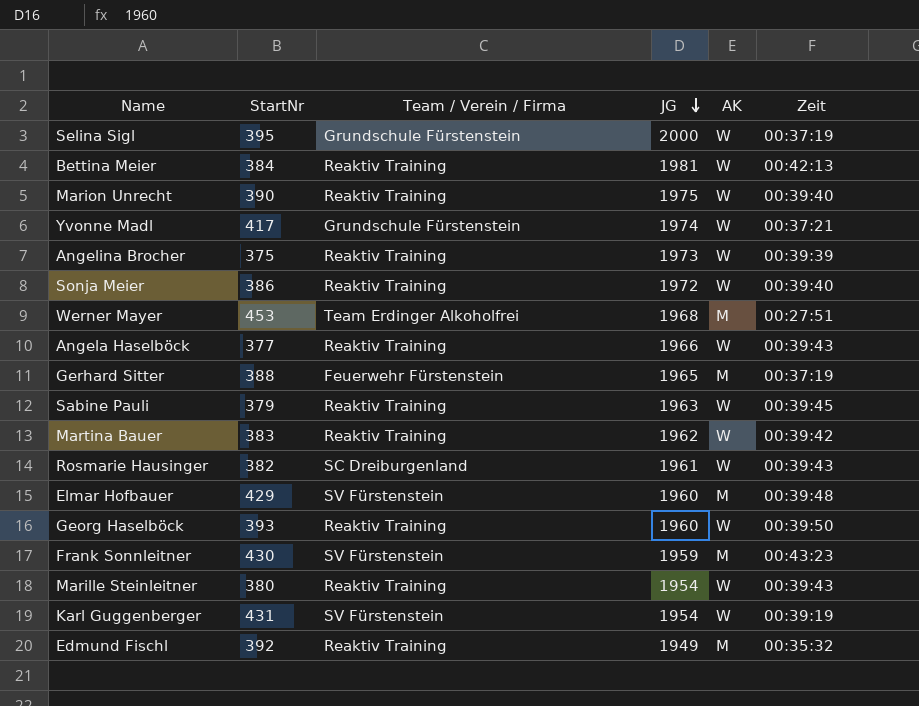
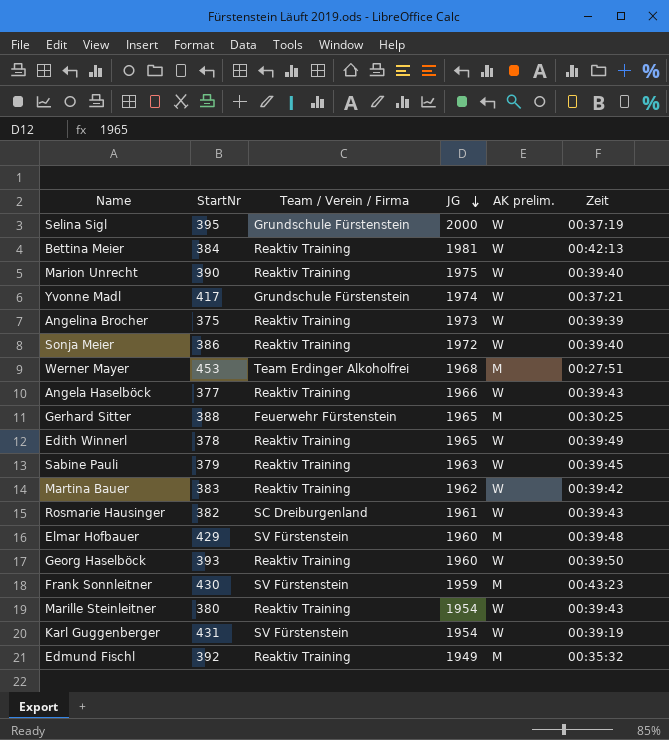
column name: AK -> AK prelim.
Gerhard Sitter | Zeit: 00:37:19 -> 00:30:25
row Edith Winnerl: none -> 378 | Reaktiv Training | 1965 | W | 00:39:49

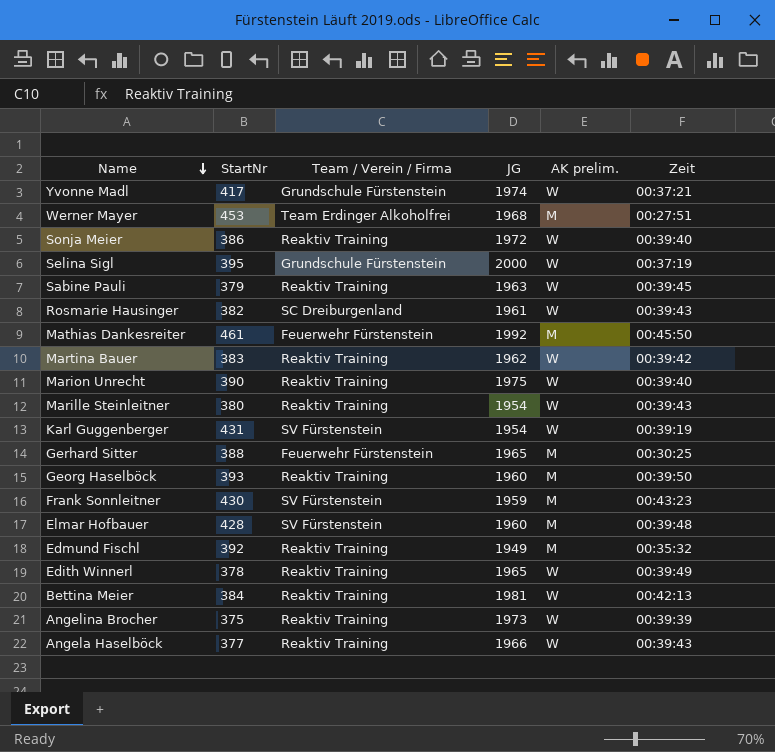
row order: JG descending -> Name descending
row Mathias Dankesreiter: none -> 461 | Feuerwehr Fürstenstein | 1992 | M | 00:45:50
Georg Haselböck | AK prelim.: W -> M
Elmar Hofbauer | StartNr: 429 -> 428

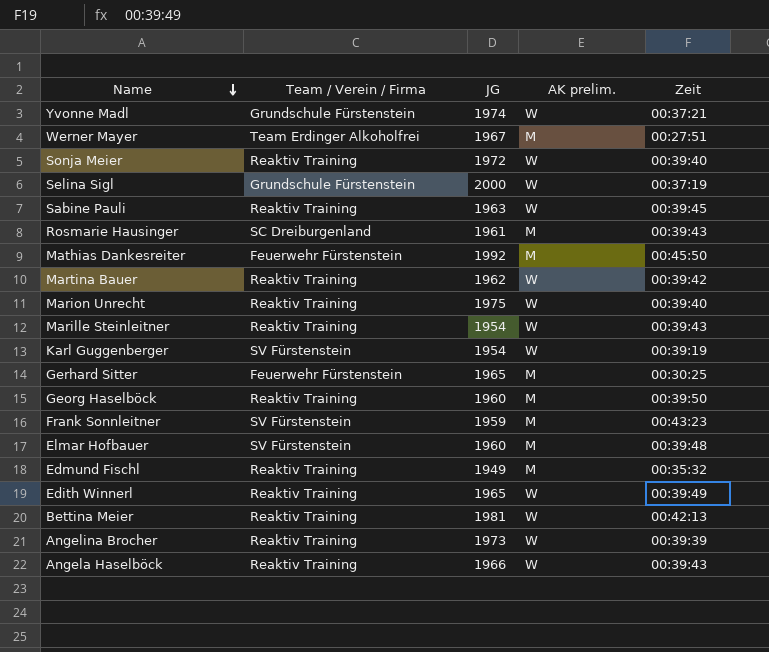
column StartNr | position: 2 -> none
Werner Mayer | JG: 1968 -> 1967
Rosmarie Hausinger | AK prelim.: W -> M

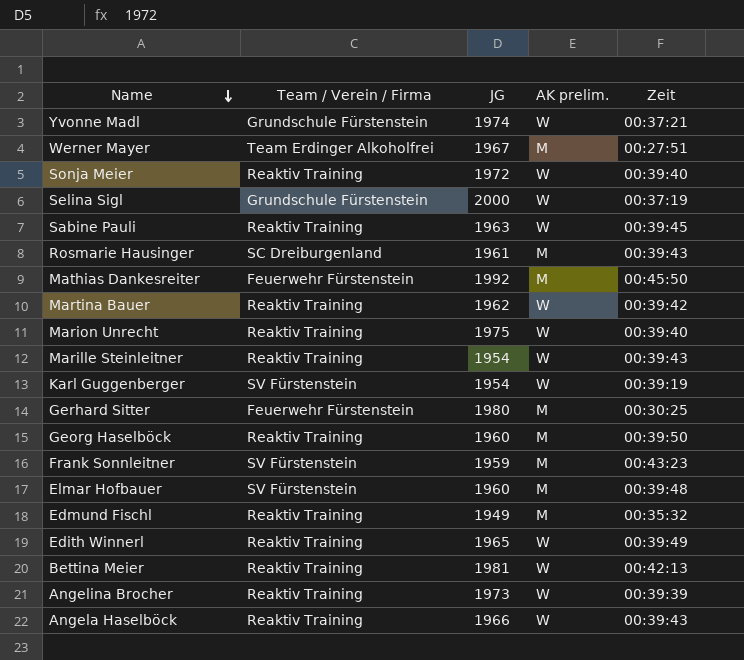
Gerhard Sitter | JG: 1965 -> 1980

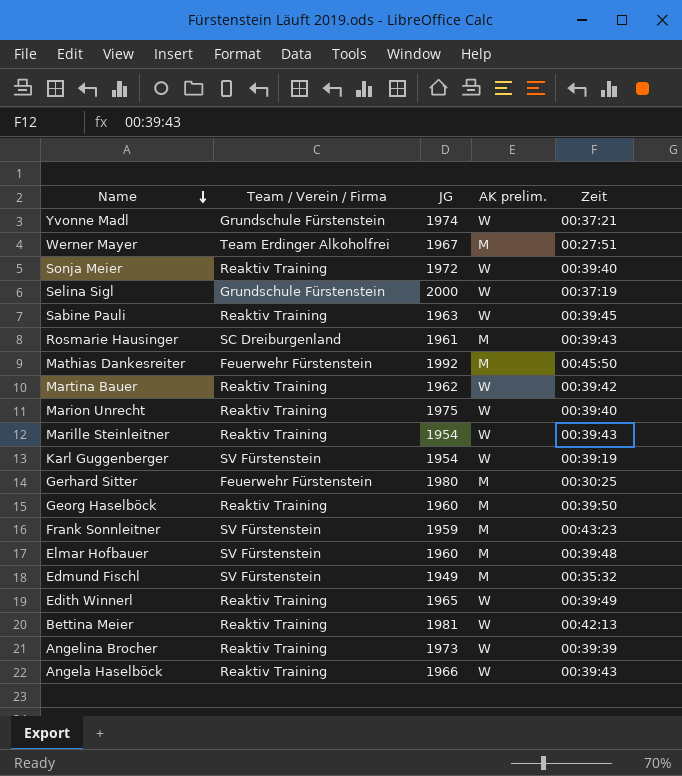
Edmund Fischl | Team / Verein / Firma: Reaktiv Training -> SV Fürstenstein

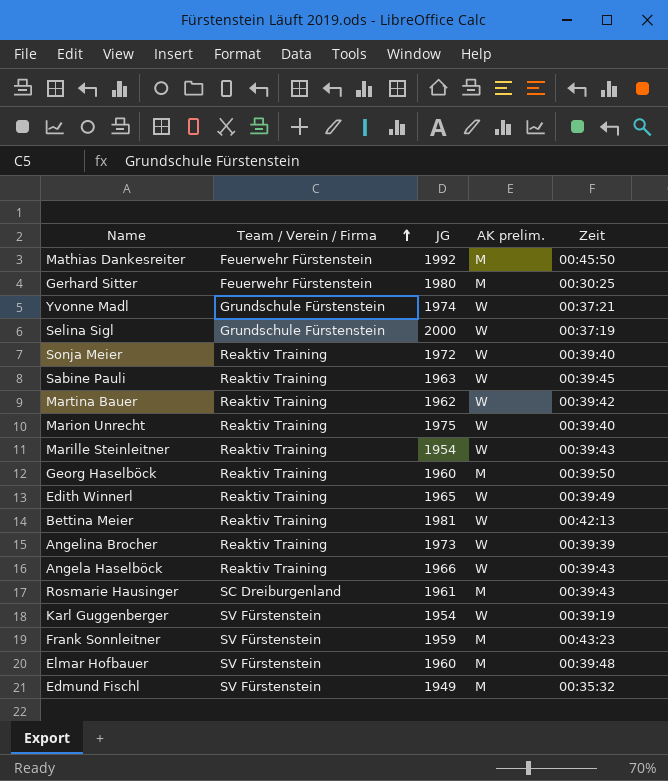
row order: Name descending -> Team / Verein / Firma ascending
row Werner Mayer: Team Erdinger Alkoholfrei | 1967 | M | 00:27:51 -> none

